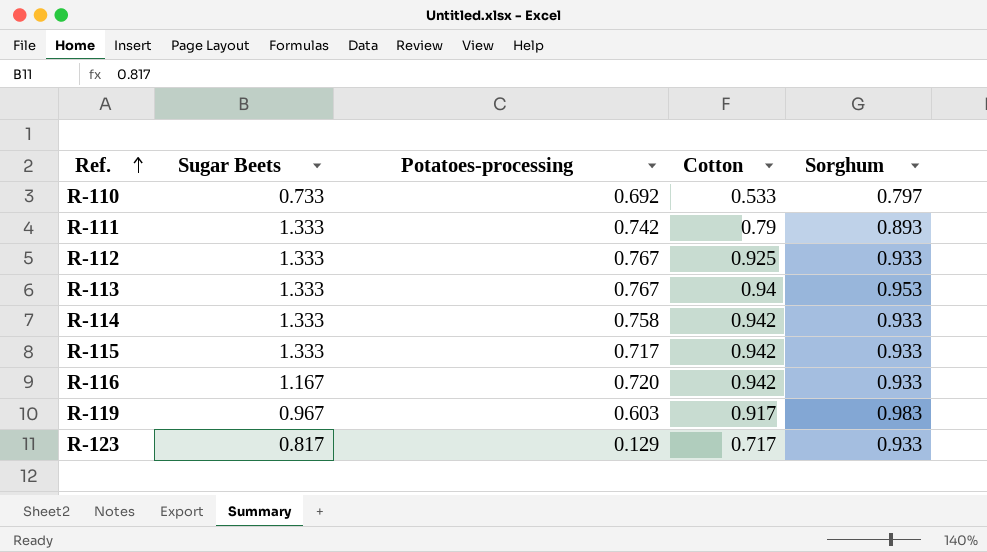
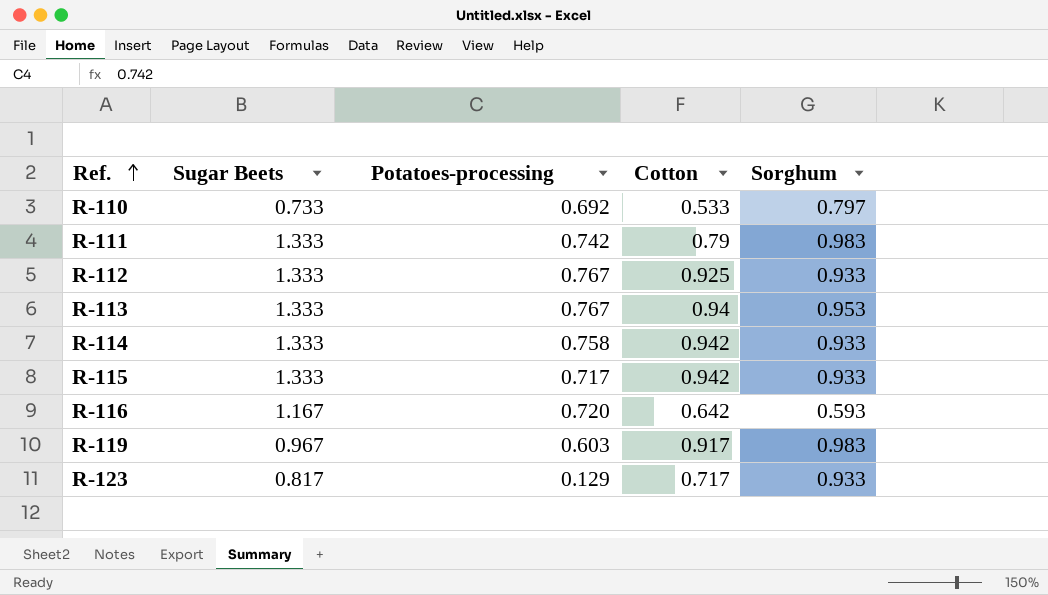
R-111 | Sorghum: 0.893 -> 0.983
R-116 | Cotton: 0.942 -> 0.642
R-116 | Sorghum: 0.933 -> 0.593

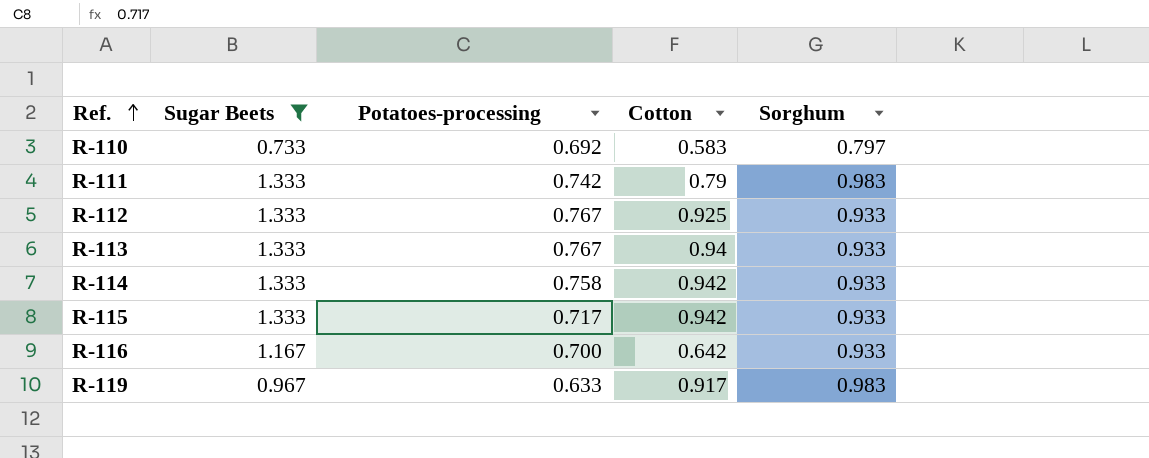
filter: none -> Sugar Beets != 0.817
R-110 | Cotton: 0.533 -> 0.583
R-113 | Sorghum: 0.953 -> 0.933
R-116 | Potatoes-processing: 0.720 -> 0.700
R-116 | Sorghum: 0.593 -> 0.933
R-119 | Potatoes-processing: 0.603 -> 0.633

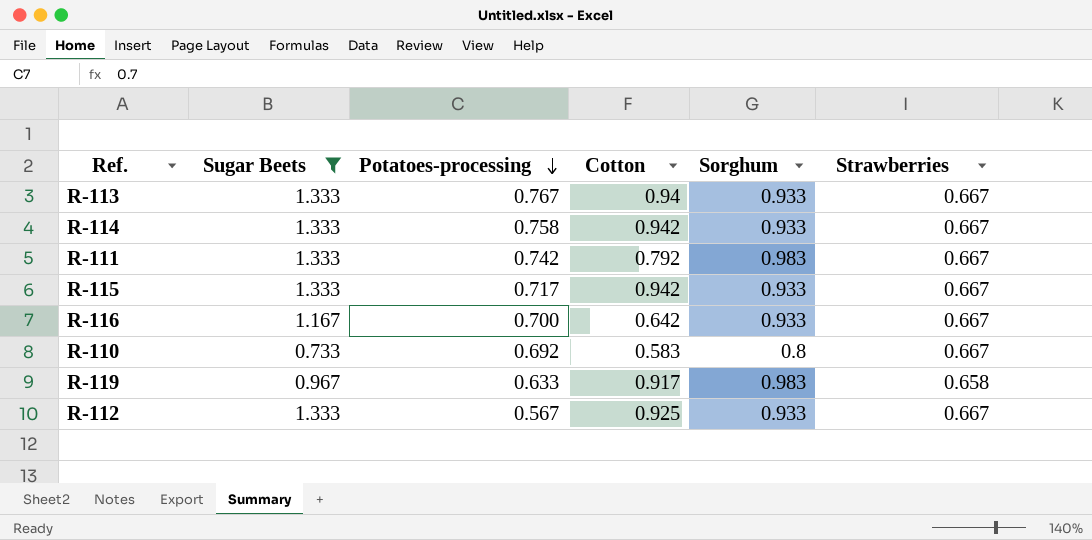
row order: Ref. ascending -> Potatoes-processing descending
column Strawberries | position: none -> 6
R-111 | Cotton: 0.79 -> 0.792
R-110 | Sorghum: 0.797 -> 0.8
R-112 | Potatoes-processing: 0.767 -> 0.567

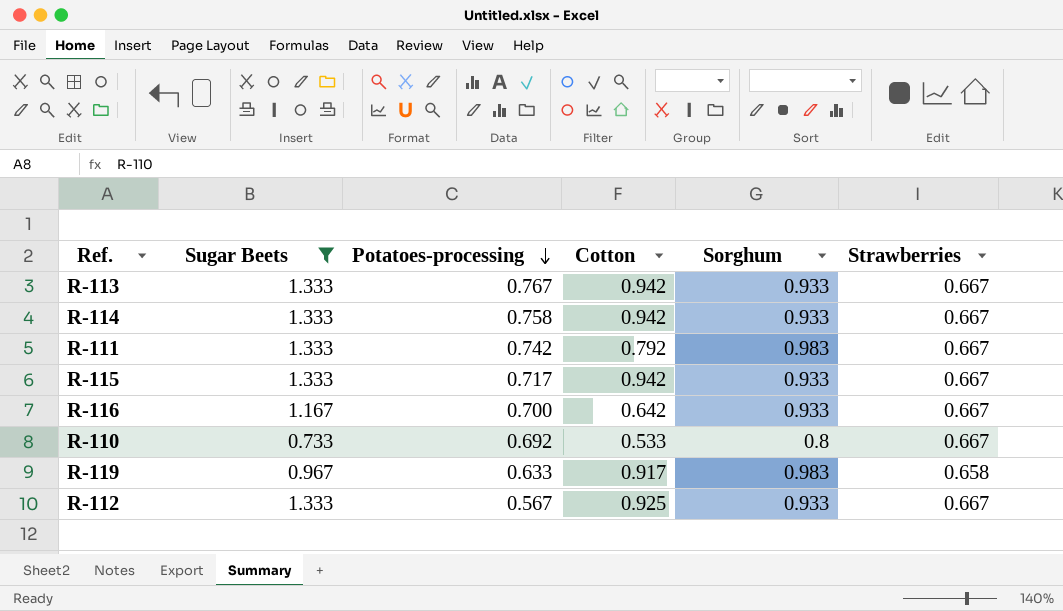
R-113 | Cotton: 0.94 -> 0.942
R-110 | Cotton: 0.583 -> 0.533

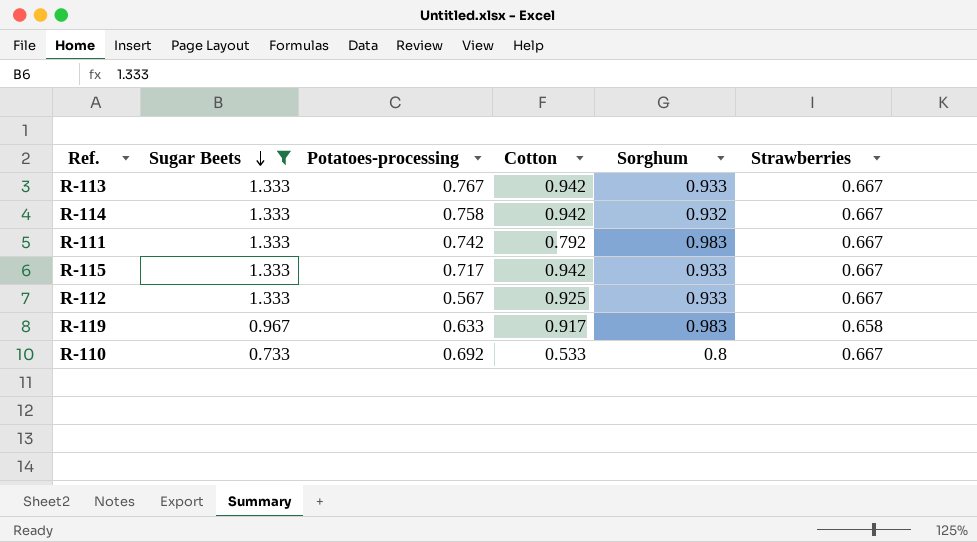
row order: Potatoes-processing descending -> Sugar Beets descending
row R-116: 1.167 | 0.700 | 0.642 | 0.933 | 0.667 -> none
R-114 | Sorghum: 0.933 -> 0.932

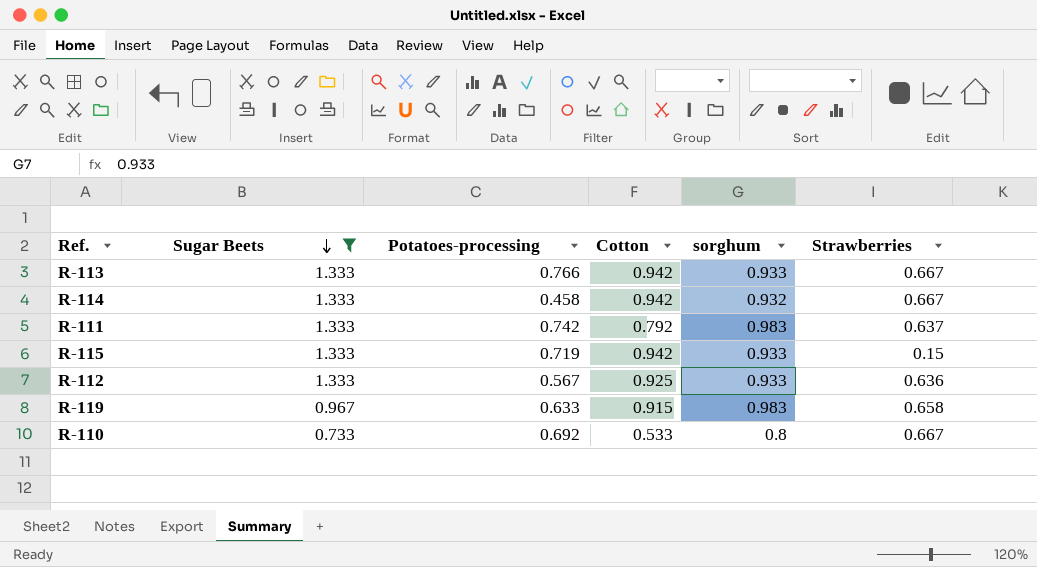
column name: Sorghum -> sorghum
R-113 | Potatoes-processing: 0.767 -> 0.766
R-114 | Potatoes-processing: 0.758 -> 0.458
R-111 | Strawberries: 0.667 -> 0.637
R-115 | Potatoes-processing: 0.717 -> 0.719
R-115 | Strawberries: 0.667 -> 0.15
R-112 | Strawberries: 0.667 -> 0.636
R-119 | Cotton: 0.917 -> 0.915

